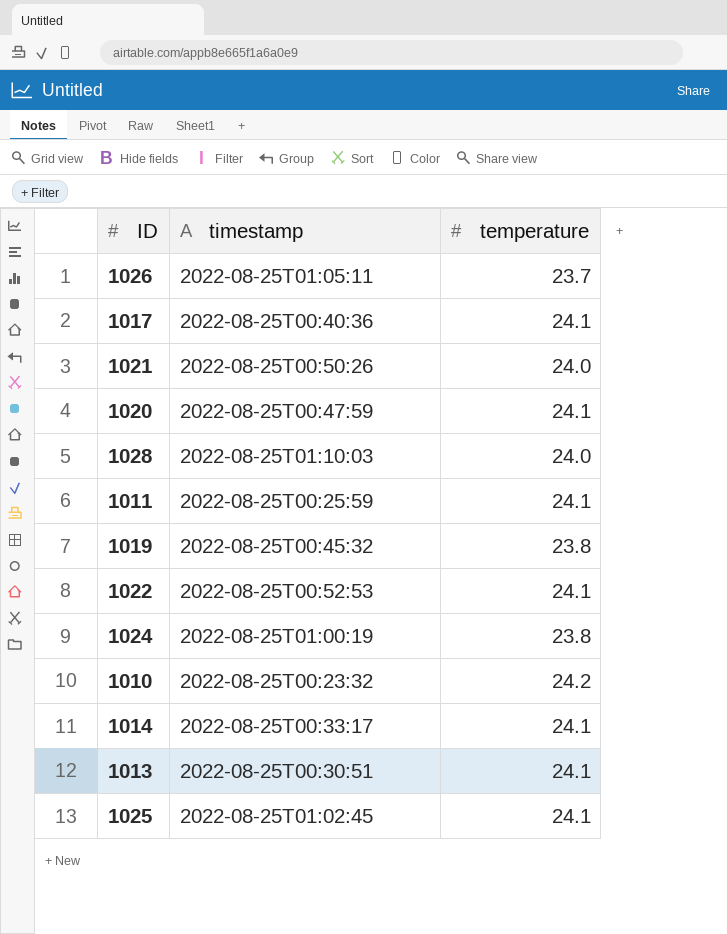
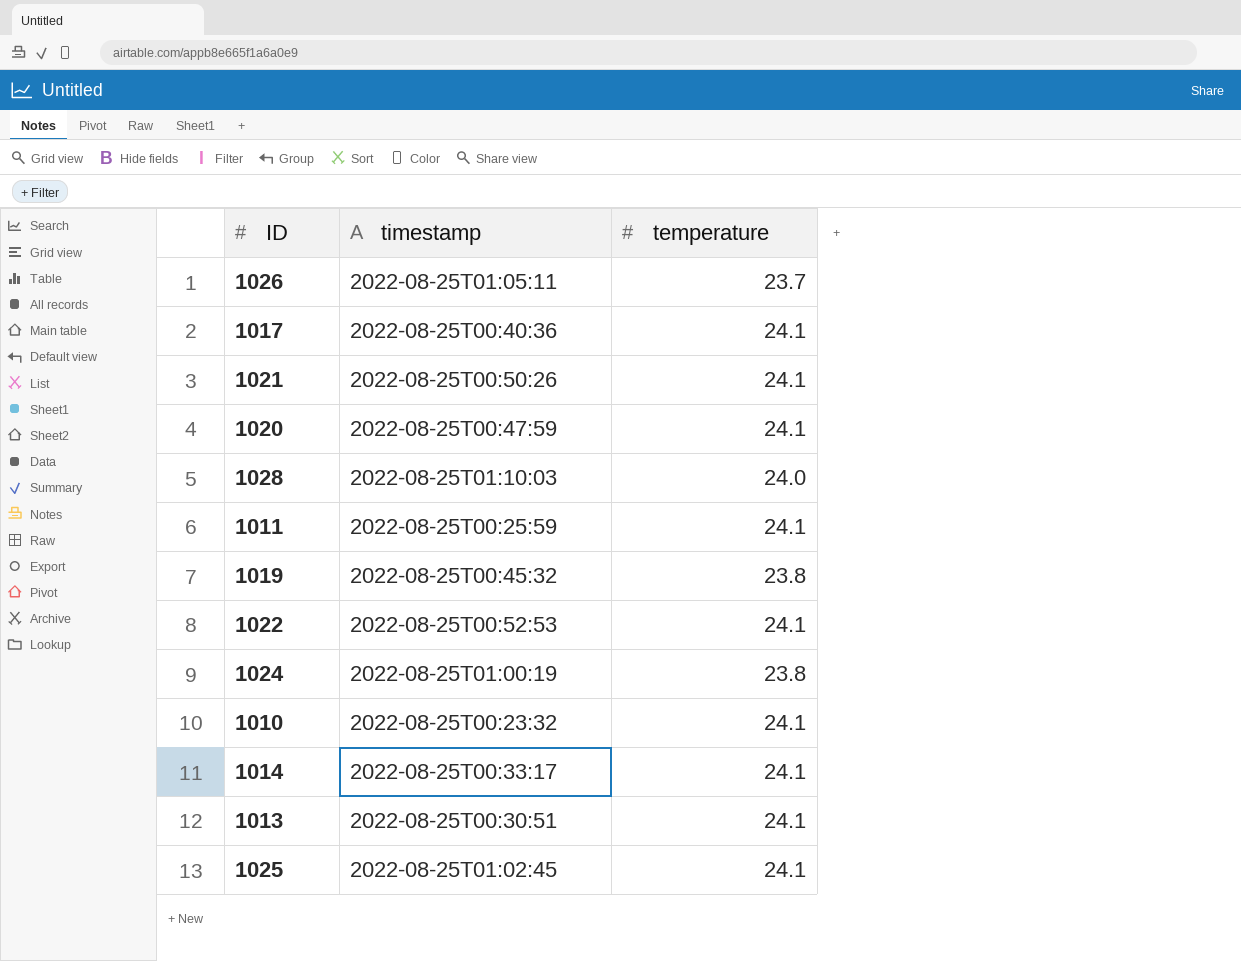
1021 | temperature: 24.0 -> 24.1
1010 | temperature: 24.2 -> 24.1

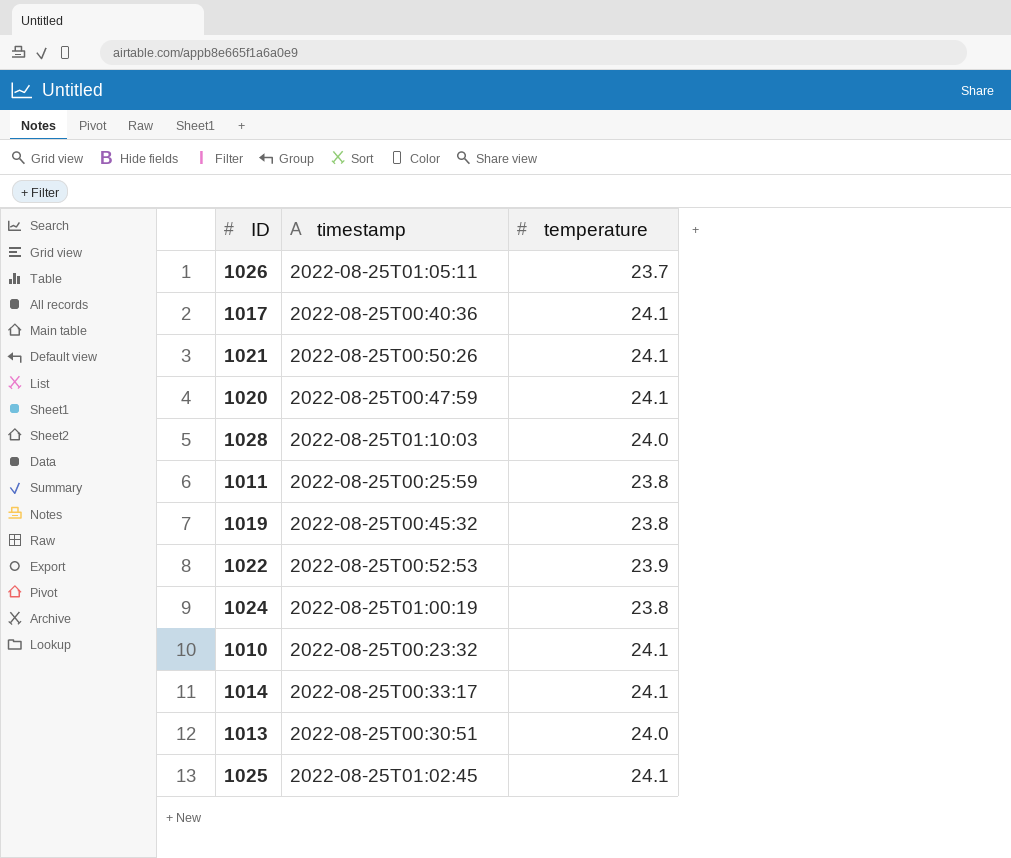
1011 | temperature: 24.1 -> 23.8
1022 | temperature: 24.1 -> 23.9
1013 | temperature: 24.1 -> 24.0

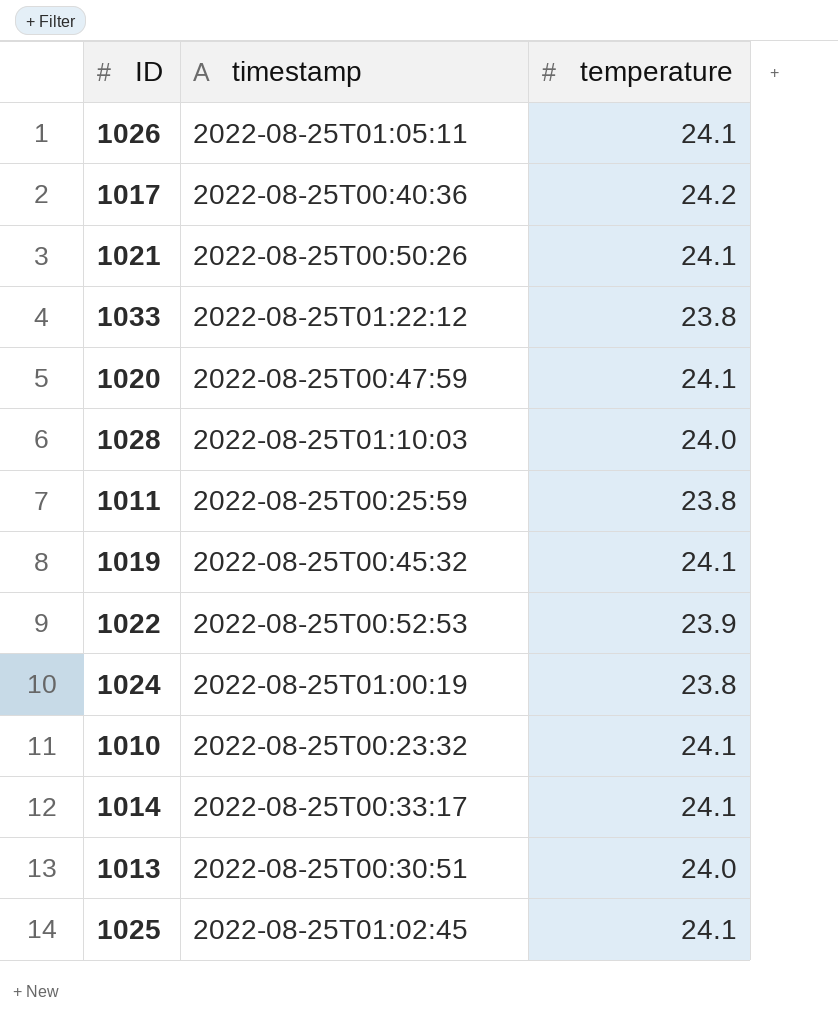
1026 | temperature: 23.7 -> 24.1
1017 | temperature: 24.1 -> 24.2
row 1033: none -> 2022-08-25T01:22:12 | 23.8
1019 | temperature: 23.8 -> 24.1

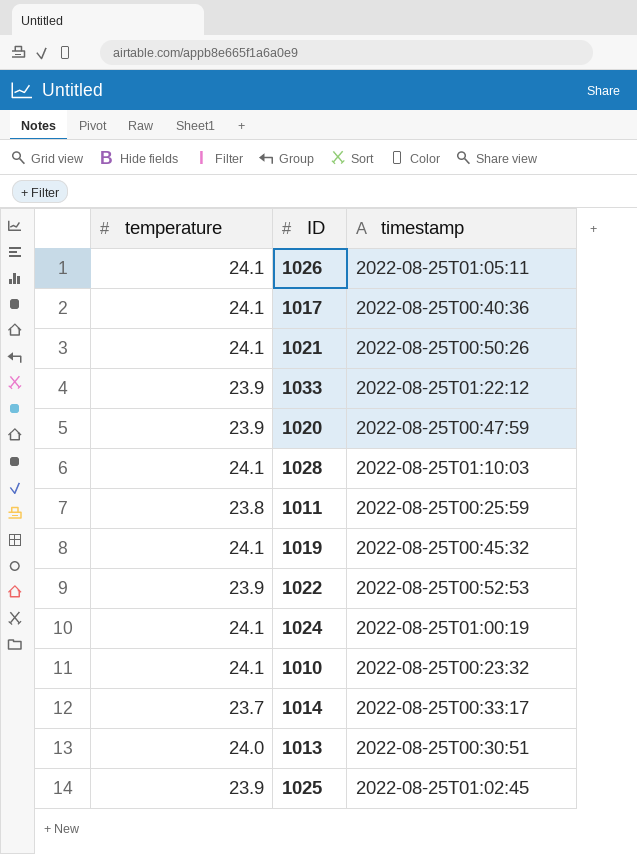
column temperature | position: 3 -> 1
1017 | temperature: 24.2 -> 24.1
1033 | temperature: 23.8 -> 23.9
1020 | temperature: 24.1 -> 23.9
1028 | temperature: 24.0 -> 24.1
1024 | temperature: 23.8 -> 24.1
1014 | temperature: 24.1 -> 23.7
1025 | temperature: 24.1 -> 23.9

